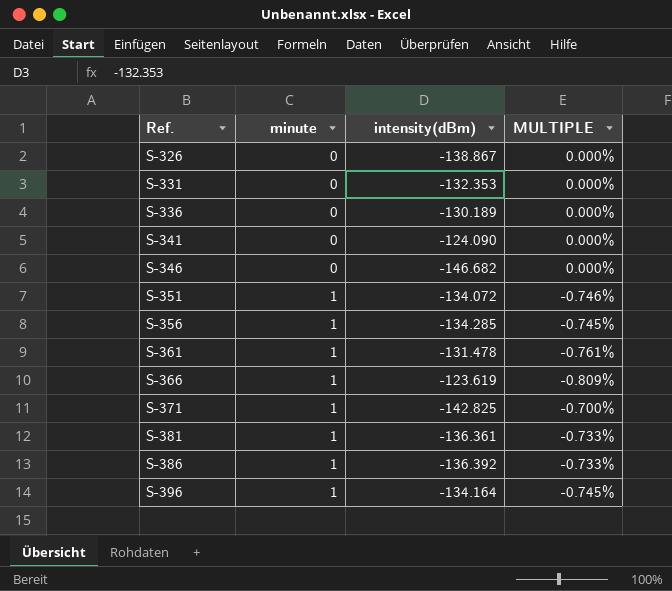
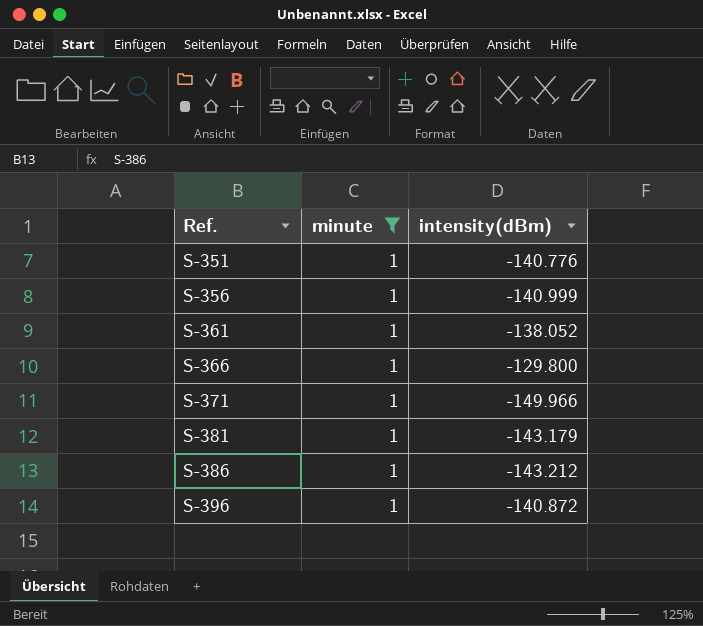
filter: none -> minute = 1
column MULTIPLE | formula: [minute] / [intensity(dBm)] -> none
S-351 | intensity(dBm): -134.072 -> -140.776
S-356 | intensity(dBm): -134.285 -> -140.999
S-361 | intensity(dBm): -131.478 -> -138.052
S-366 | intensity(dBm): -123.619 -> -129.800
S-371 | intensity(dBm): -142.825 -> -149.966
S-381 | intensity(dBm): -136.361 -> -143.179
S-386 | intensity(dBm): -136.392 -> -143.212
S-396 | intensity(dBm): -134.164 -> -140.872

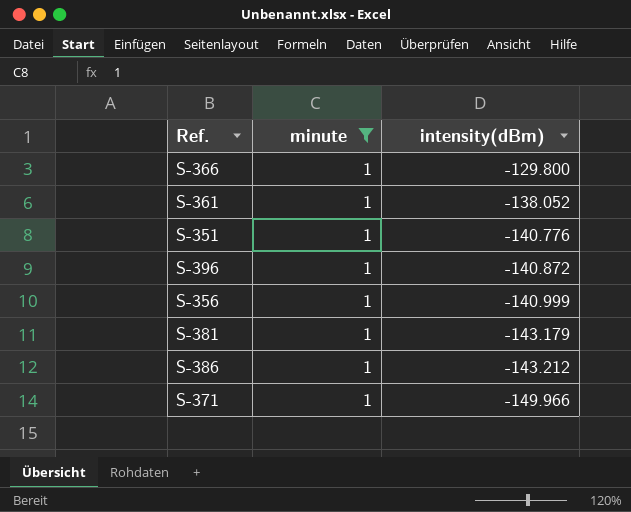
row order: Ref. ascending -> intensity(dBm) descending

